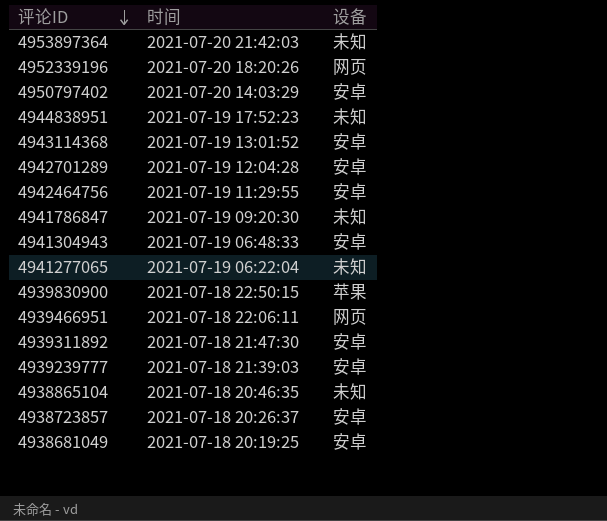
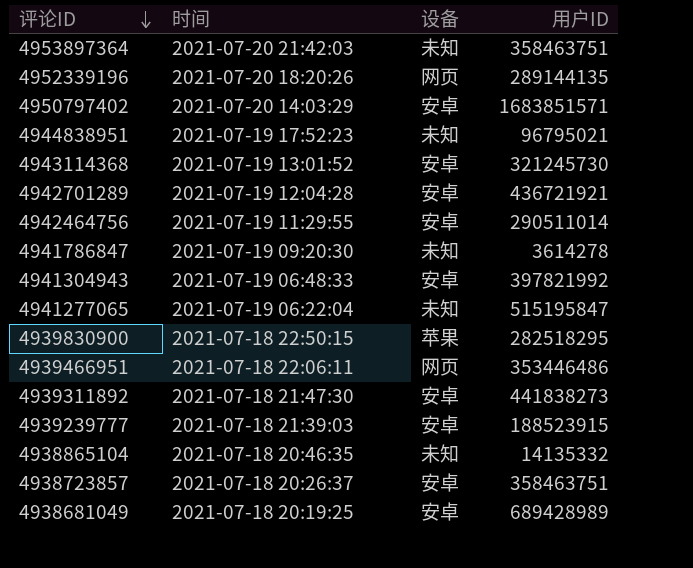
column 用户ID | position: none -> 4

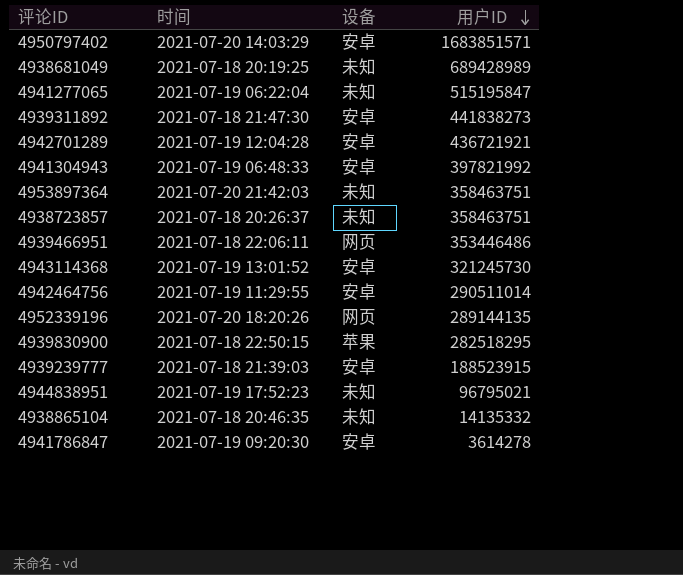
row order: 评论ID descending -> 用户ID descending
4938681049 | 设备: 安卓 -> 未知
4938723857 | 设备: 安卓 -> 未知
4941786847 | 设备: 未知 -> 安卓

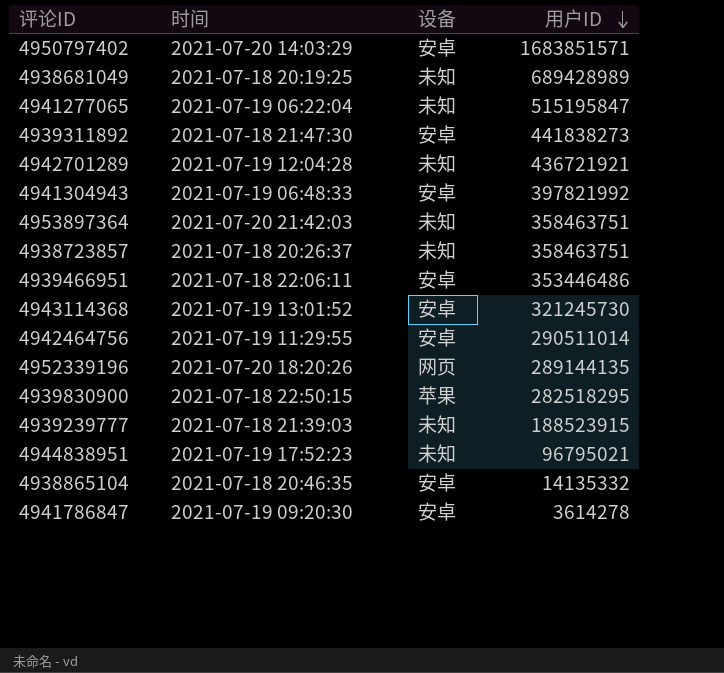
4942701289 | 设备: 安卓 -> 未知
4939466951 | 设备: 网页 -> 安卓
4939239777 | 设备: 安卓 -> 未知
4938865104 | 设备: 未知 -> 安卓

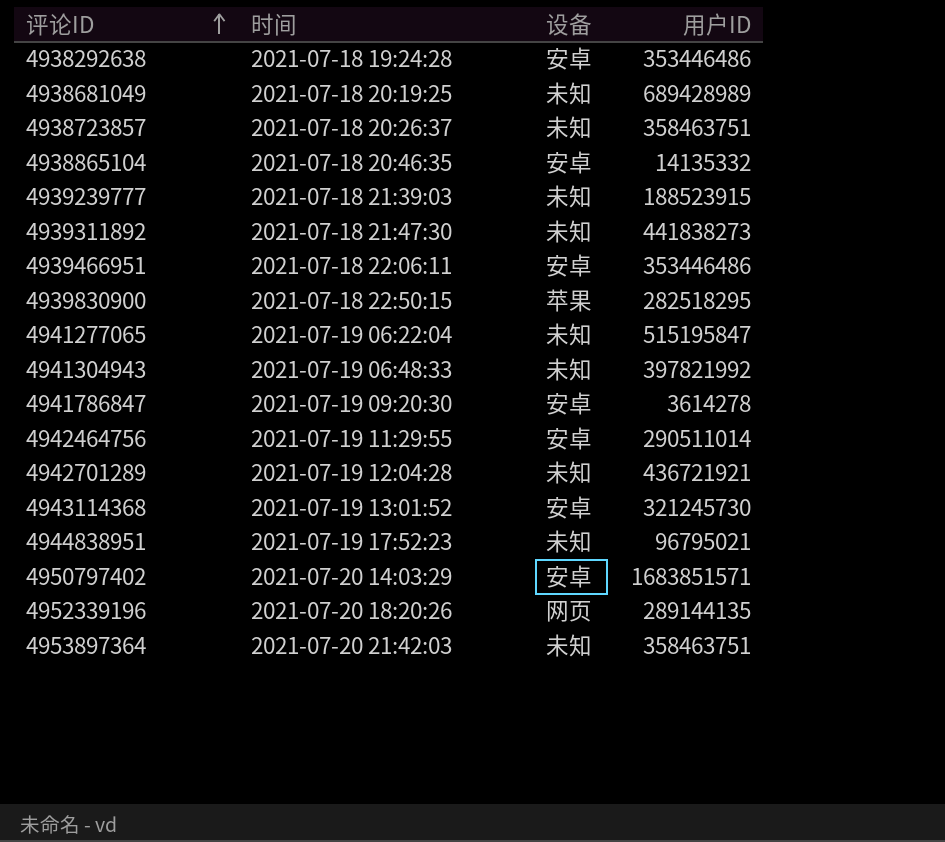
row order: 用户ID descending -> 评论ID ascending
row 4938292638: none -> 2021-07-18 19:24:28 | 安卓 | 353446486
4939311892 | 设备: 安卓 -> 未知
4941304943 | 设备: 安卓 -> 未知

